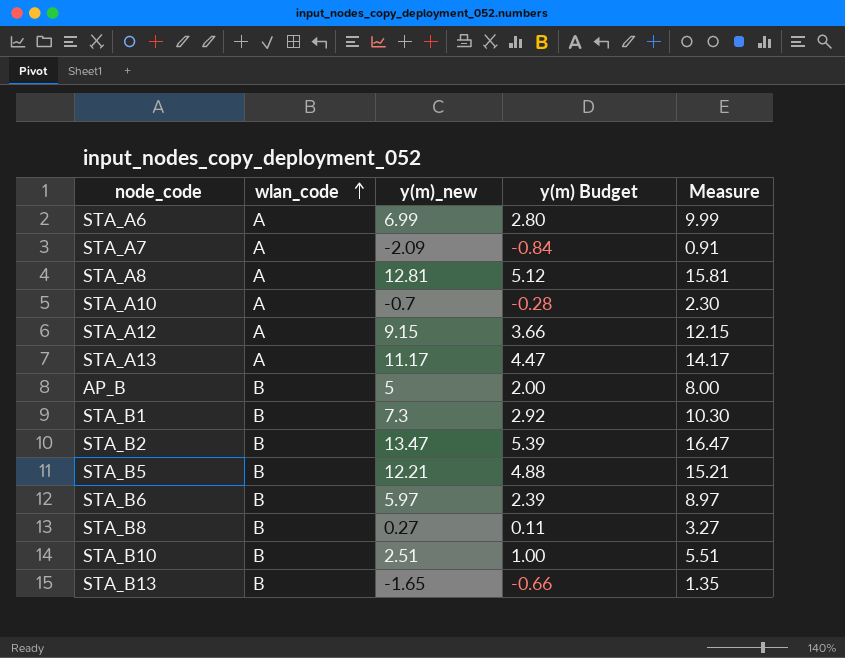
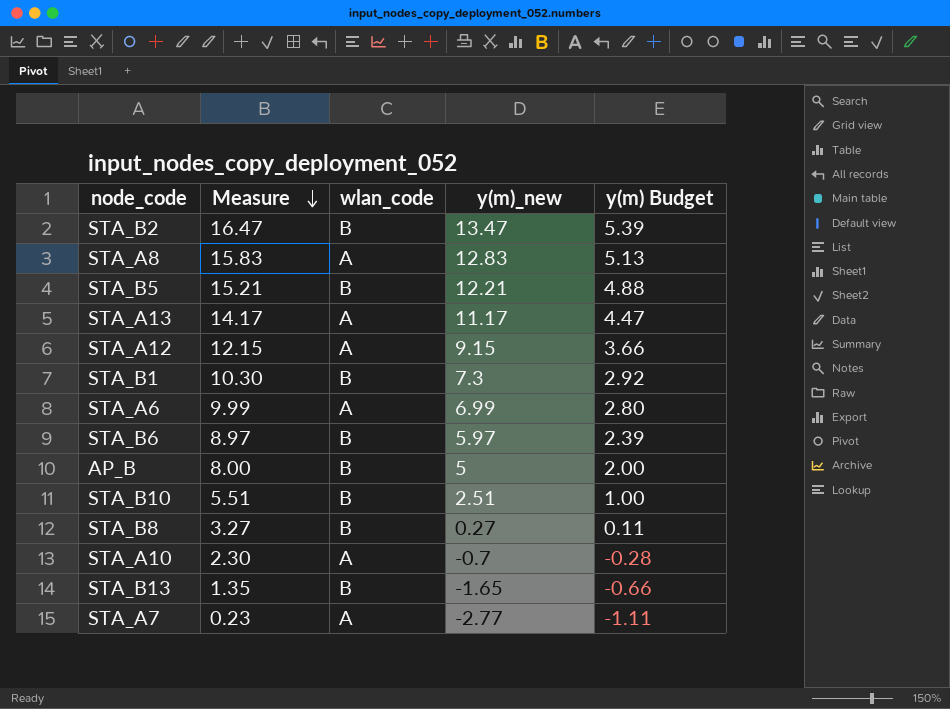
row order: wlan_code ascending -> Measure descending
column Measure | position: 5 -> 2
STA_A8 | Measure: 15.81 -> 15.83
STA_A8 | y(m)_new: 12.81 -> 12.83
STA_A8 | y(m) Budget: 5.12 -> 5.13
STA_A7 | Measure: 0.91 -> 0.23
STA_A7 | y(m)_new: -2.09 -> -2.77
STA_A7 | y(m) Budget: -0.84 -> -1.11

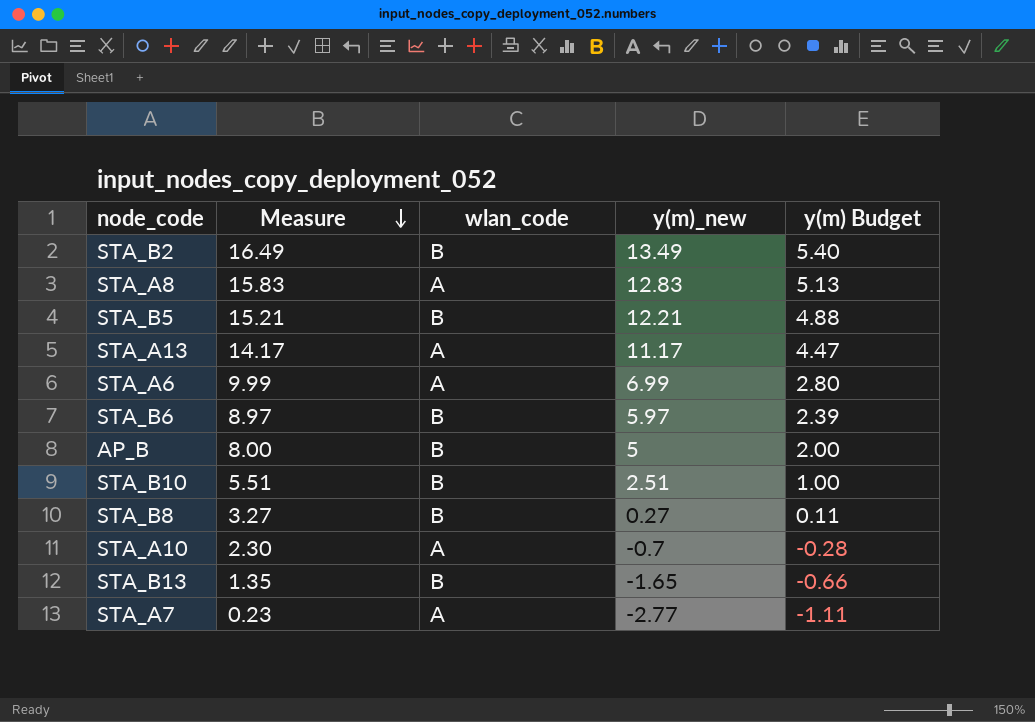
row STA_A12: 12.15 | A | 9.15 | 3.66 -> none
row STA_B1: 10.30 | B | 7.3 | 2.92 -> none
STA_B2 | Measure: 16.47 -> 16.49
STA_B2 | y(m)_new: 13.47 -> 13.49
STA_B2 | y(m) Budget: 5.39 -> 5.40

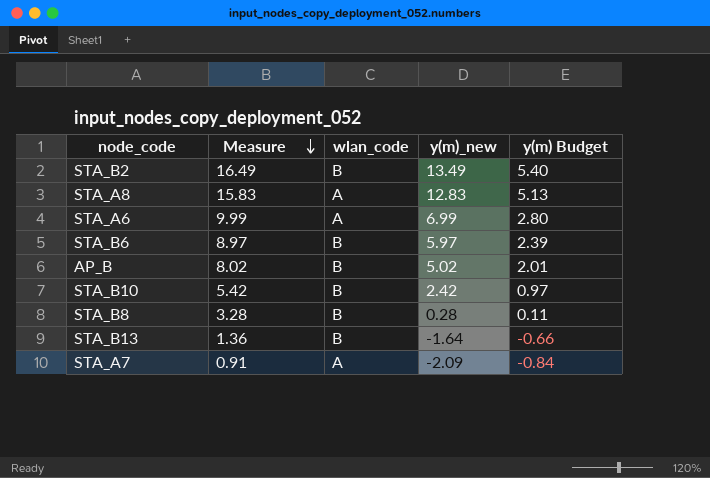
row STA_B5: 15.21 | B | 12.21 | 4.88 -> none
row STA_A13: 14.17 | A | 11.17 | 4.47 -> none
row STA_A10: 2.30 | A | -0.7 | -0.28 -> none
AP_B | Measure: 8.00 -> 8.02
AP_B | y(m)_new: 5 -> 5.02
AP_B | y(m) Budget: 2.00 -> 2.01
STA_B10 | Measure: 5.51 -> 5.42
STA_B10 | y(m)_new: 2.51 -> 2.42
STA_B10 | y(m) Budget: 1.00 -> 0.97
STA_B8 | Measure: 3.27 -> 3.28
STA_B8 | y(m)_new: 0.27 -> 0.28
STA_B13 | Measure: 1.35 -> 1.36
STA_B13 | y(m)_new: -1.65 -> -1.64
STA_A7 | Measure: 0.23 -> 0.91
STA_A7 | y(m)_new: -2.77 -> -2.09
STA_A7 | y(m) Budget: -1.11 -> -0.84

